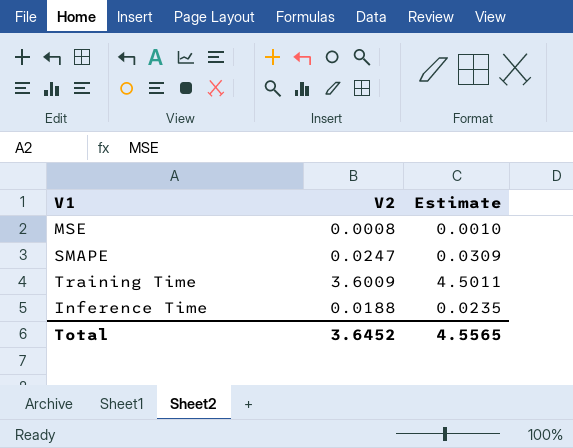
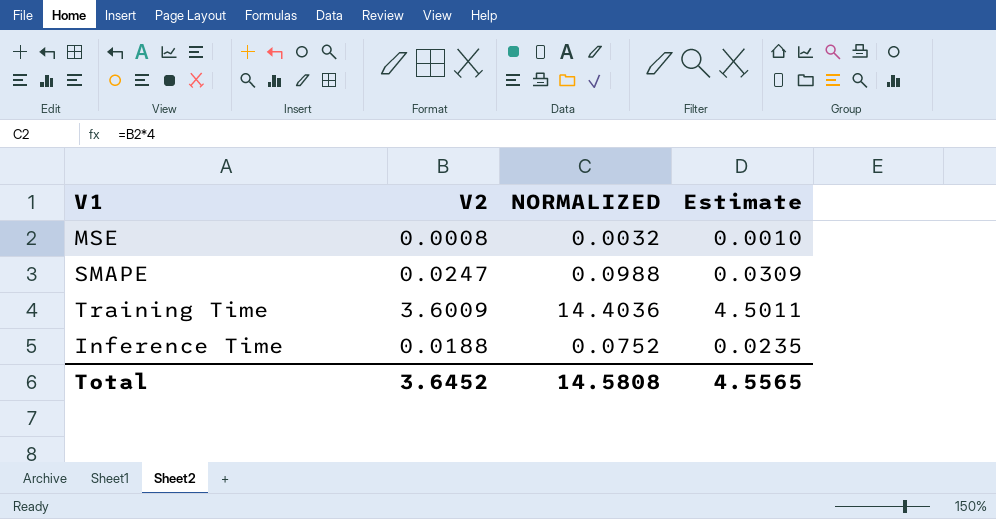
column NORMALIZED | formula: none -> [V2] * 4

